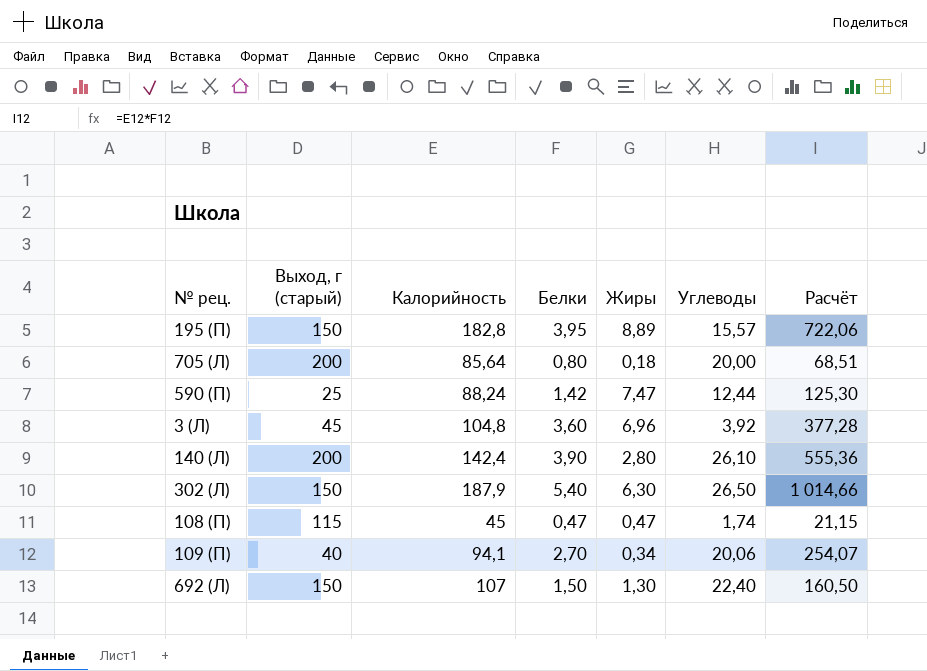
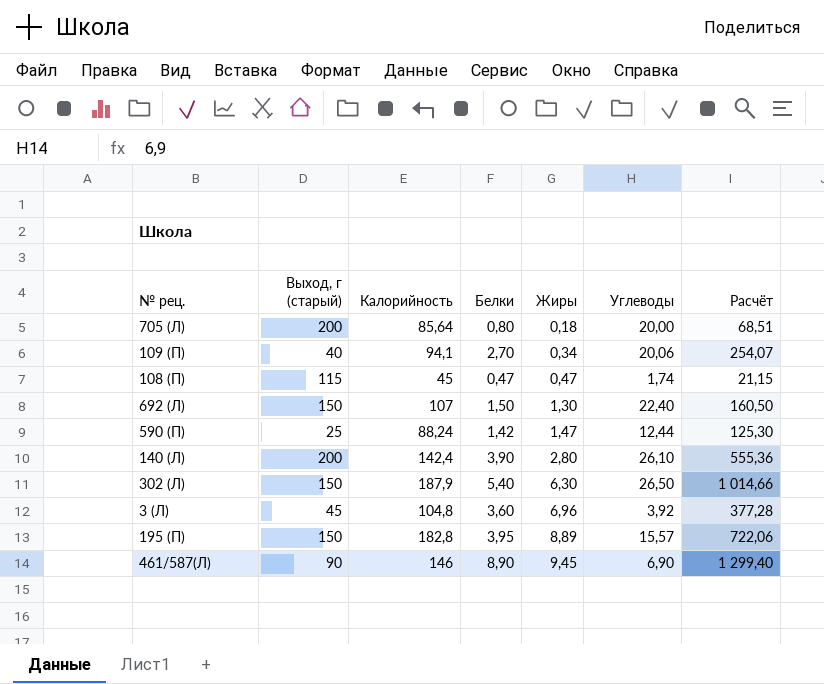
row order: none -> Жиры ascending
590 (П) | Жиры: 7,47 -> 1,47
row 461/587(Л): none -> 90 | 146 | 8,90 | 9,45 | 6,90 | 1 299,40

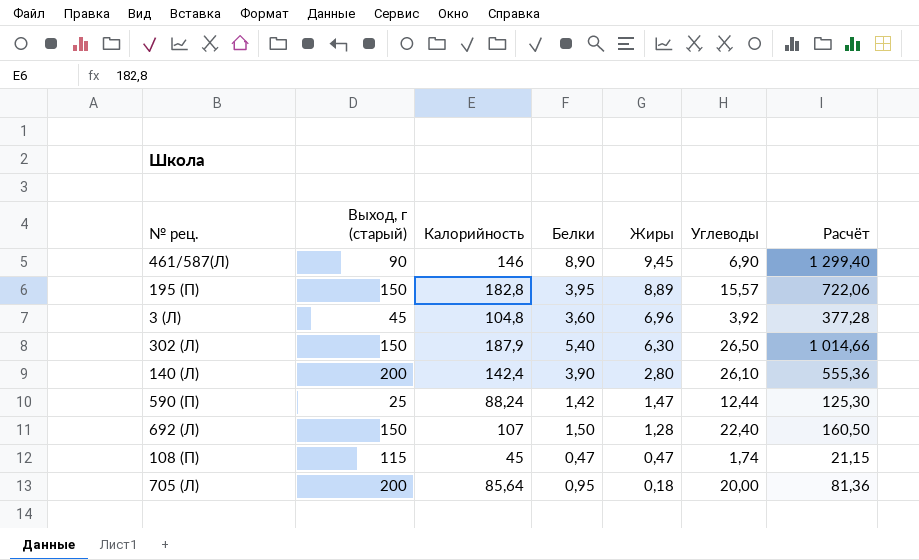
row order: Жиры ascending -> Жиры descending
row 109 (П): 40 | 94,1 | 2,70 | 0,34 | 20,06 | 254,07 -> none
692 (Л) | Жиры: 1,30 -> 1,28
705 (Л) | Белки: 0,80 -> 0,95
705 (Л) | Расчёт: 68,51 -> 81,36

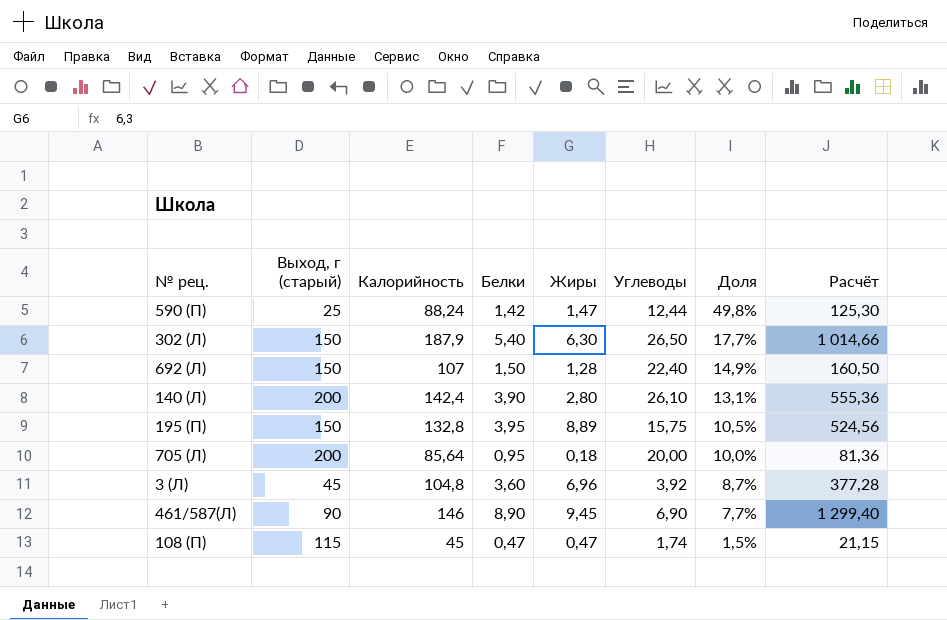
row order: Жиры descending -> Доля descending
column Доля | formula: none -> [Углеводы] / [Выход, г (старый)]
195 (П) | Калорийность: 182,8 -> 132,8
195 (П) | Углеводы: 15,57 -> 15,75
195 (П) | Расчёт: 722,06 -> 524,56

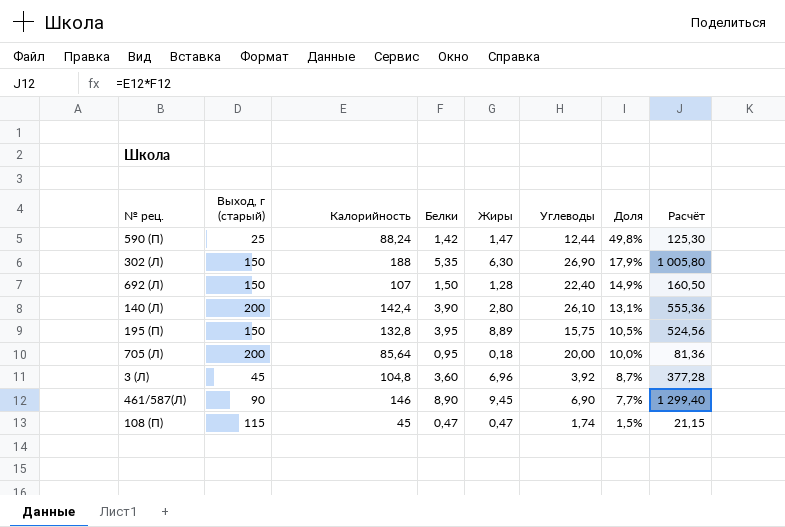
302 (Л) | Калорийность: 187,9 -> 188
302 (Л) | Белки: 5,40 -> 5,35
302 (Л) | Углеводы: 26,50 -> 26,90
302 (Л) | Доля: 17,7% -> 17,9%
302 (Л) | Расчёт: 1 014,66 -> 1 005,80

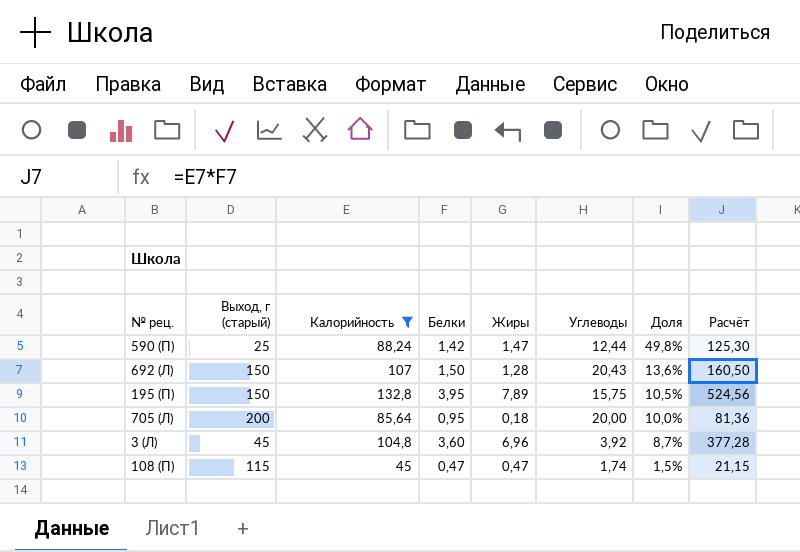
filter: none -> Калорийность <= 132,8
692 (Л) | Углеводы: 22,40 -> 20,43
692 (Л) | Доля: 14,9% -> 13,6%
195 (П) | Жиры: 8,89 -> 7,89

